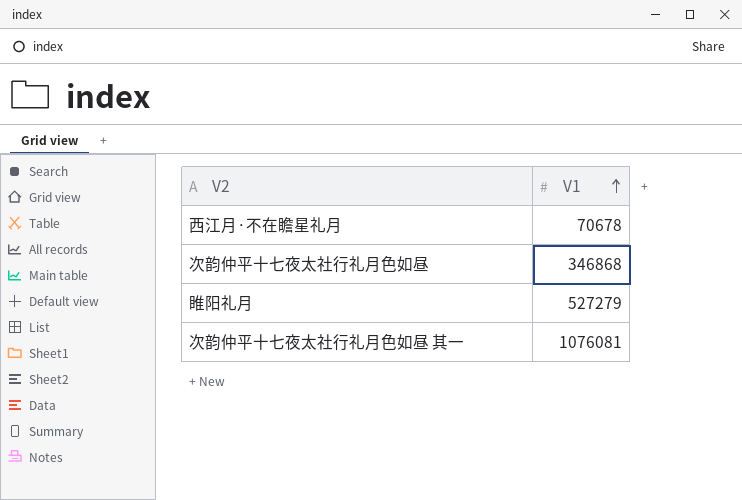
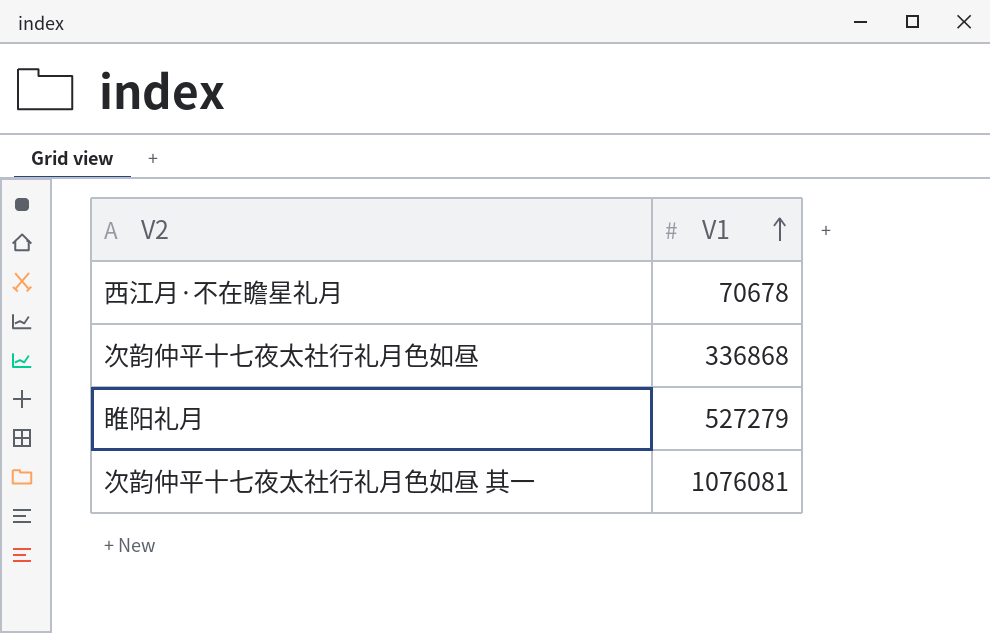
次韵仲平十七夜太社行礼月色如昼 | V1: 346868 -> 336868

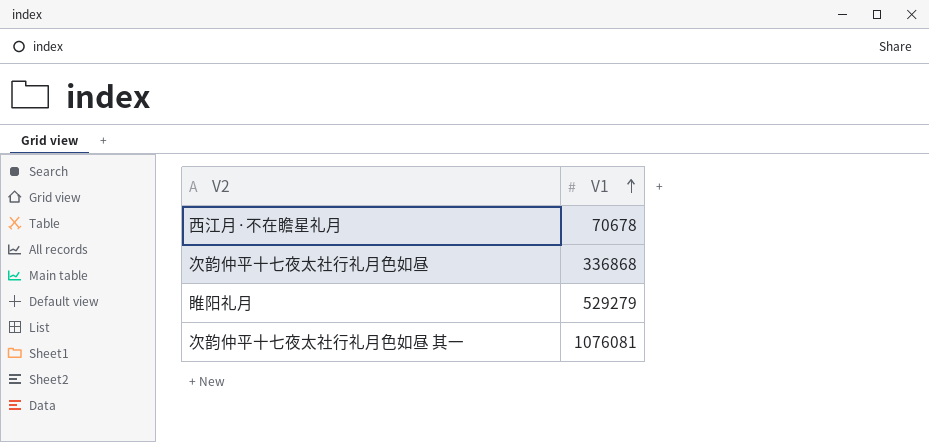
睢阳礼月 | V1: 527279 -> 529279

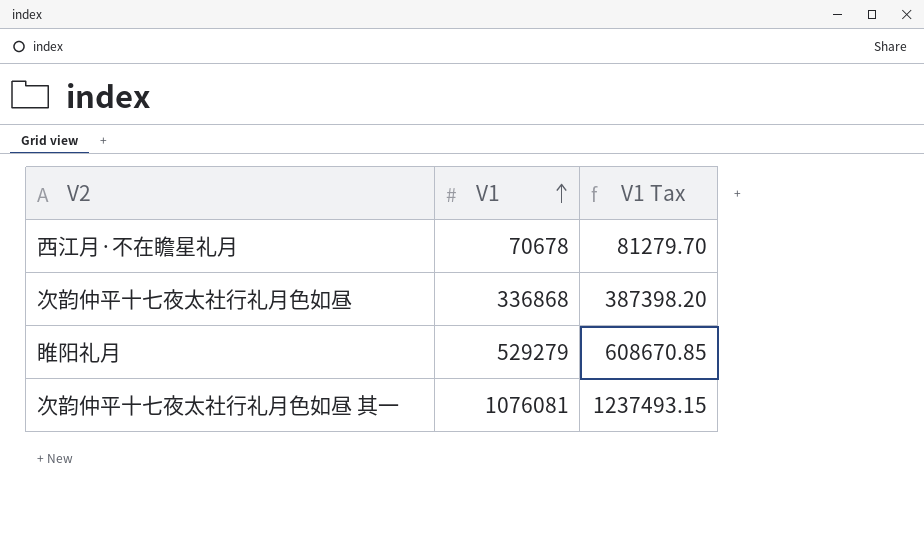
column V1 Tax | formula: none -> [V1] * 1.15

